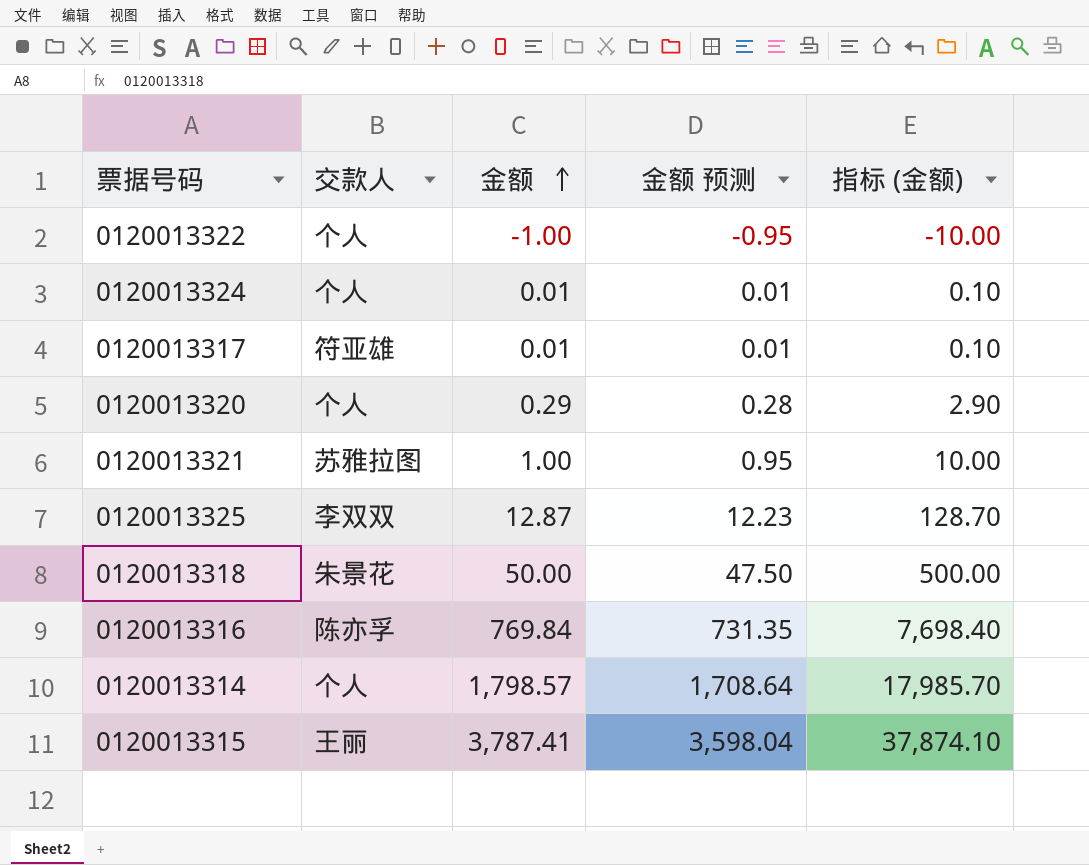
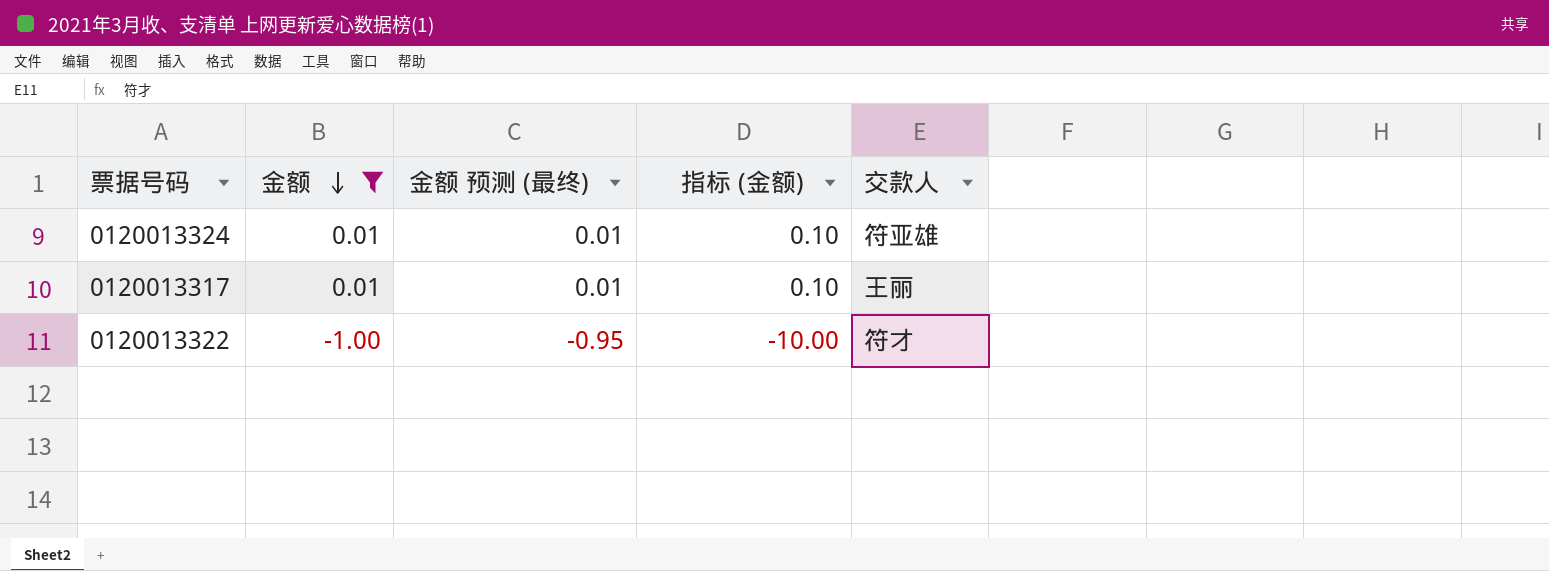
filter: none -> 金额 <= 0.01
row order: 金额 ascending -> 金额 descending
column name: 金额 预测 -> 金额 预测 (最终)
column 交款人 | position: 2 -> 5
0120013324 | 交款人: 个人 -> 符亚雄
0120013317 | 交款人: 符亚雄 -> 王丽
0120013322 | 交款人: 个人 -> 符才

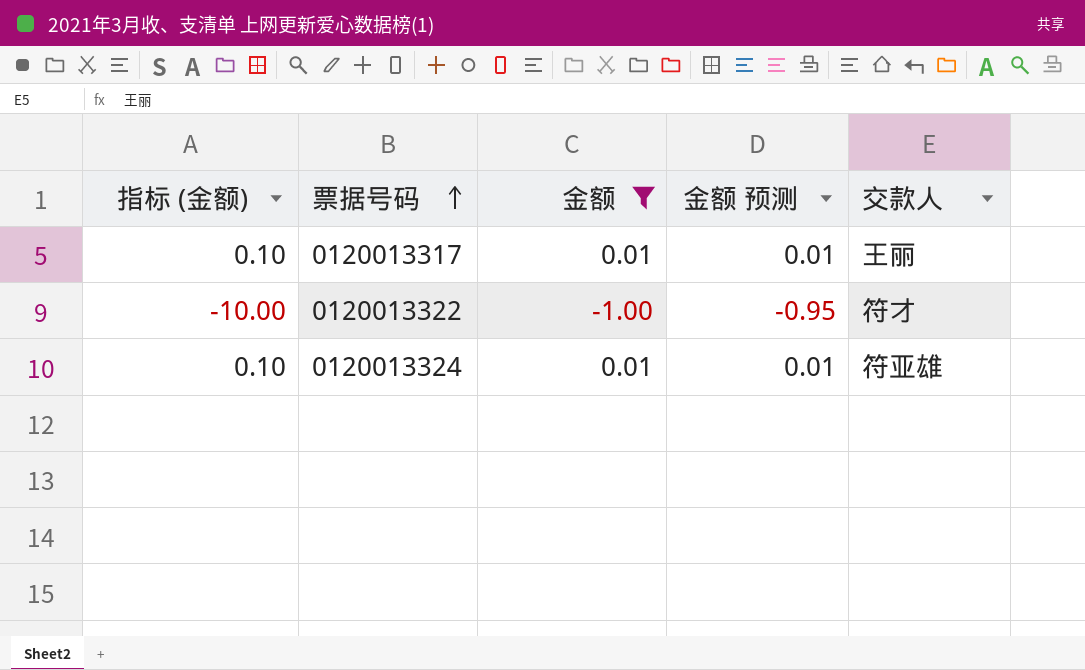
row order: 金额 descending -> 票据号码 ascending
column 指标 (金额) | position: 4 -> 1
column name: 金额 预测 (最终) -> 金额 预测

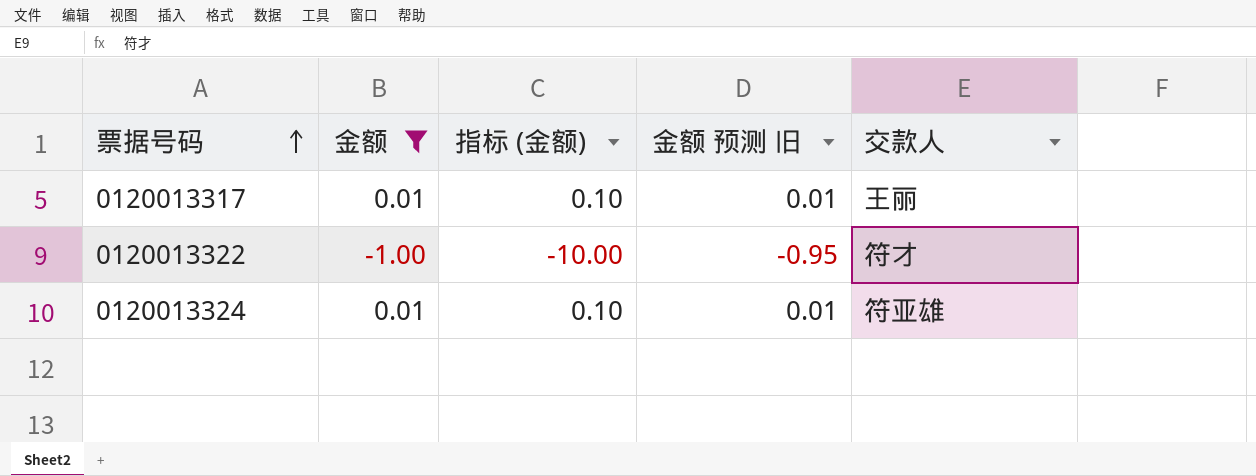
column 指标 (金额) | position: 1 -> 3
column name: 金额 预测 -> 金额 预测 旧

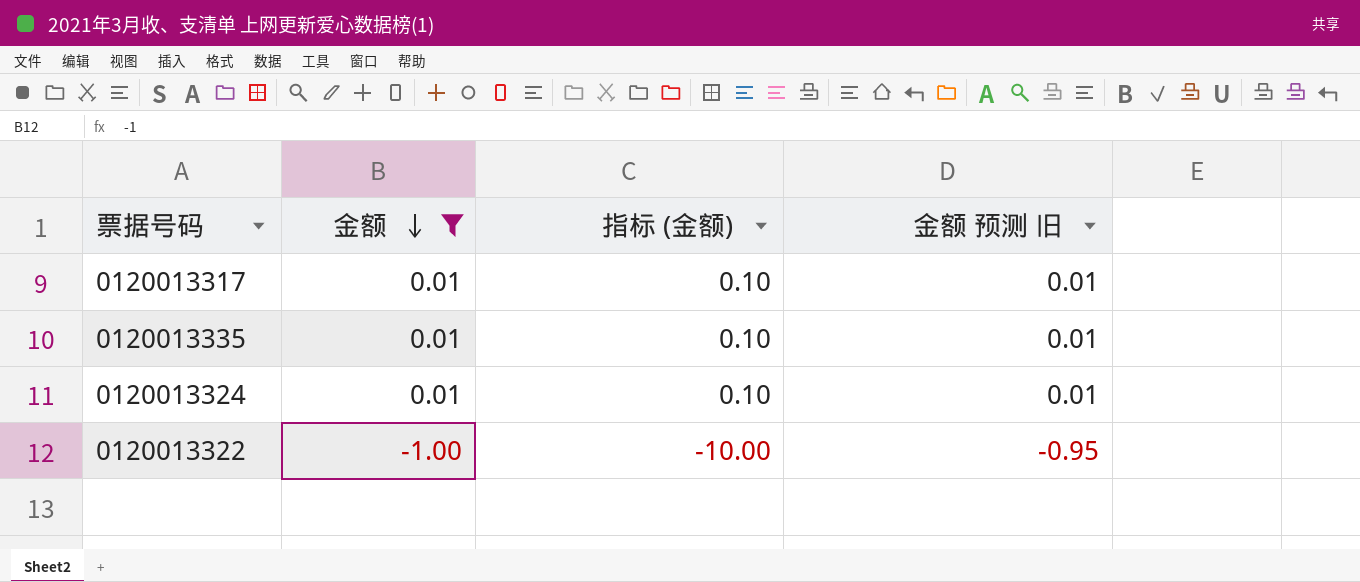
row order: 票据号码 ascending -> 金额 descending
column 交款人 | position: 5 -> none
row 0120013335: none -> 0.01 | 0.10 | 0.01

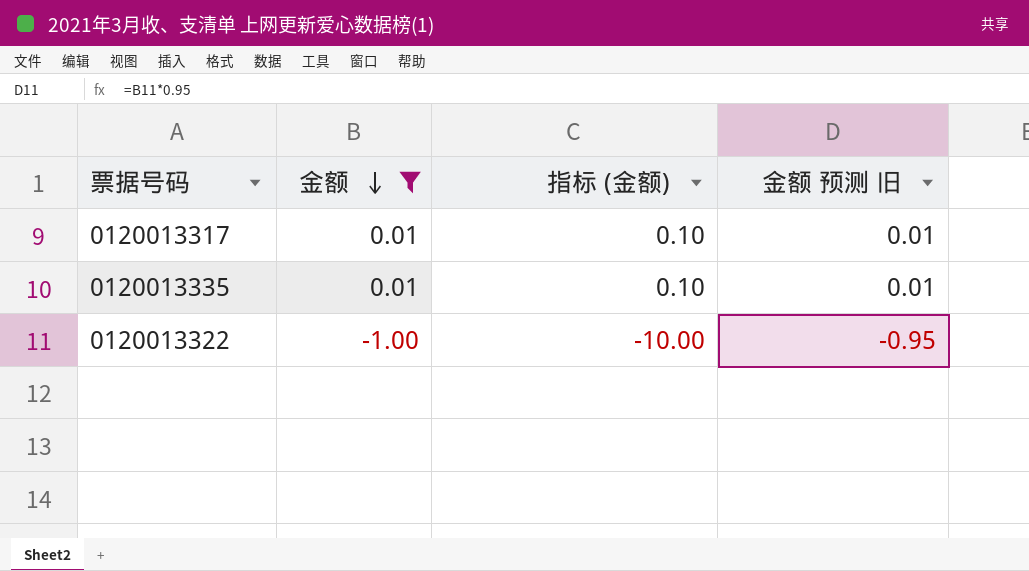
row 0120013324: 0.01 | 0.10 | 0.01 -> none

